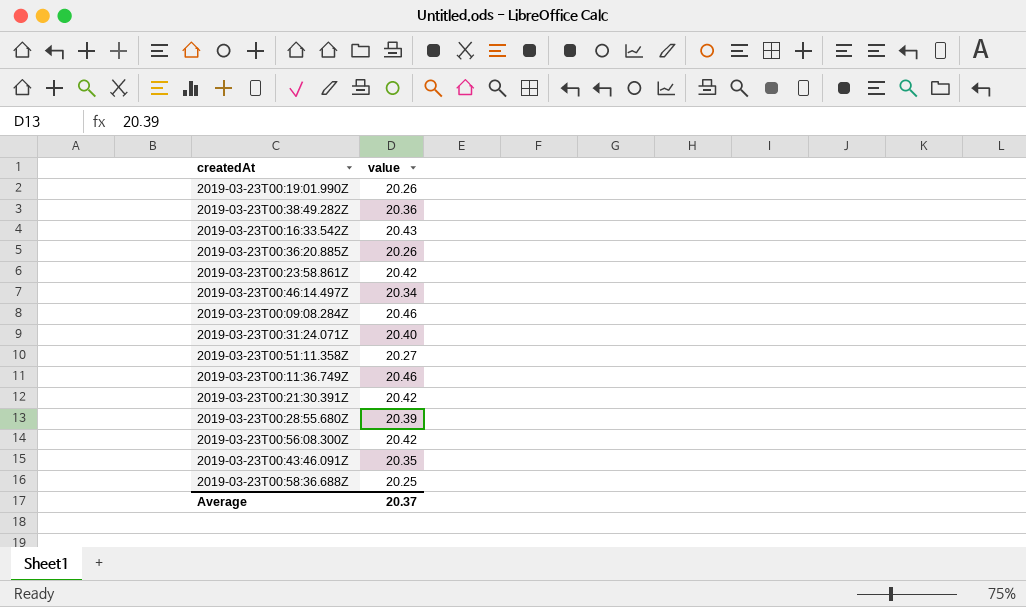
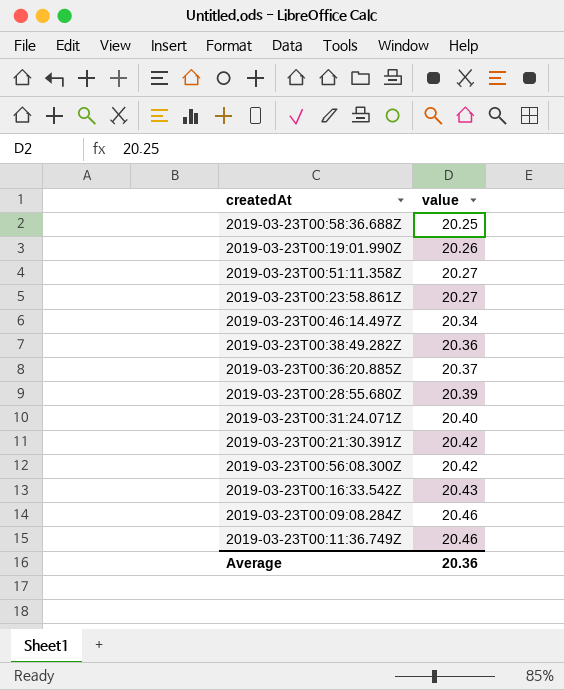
row order: none -> value ascending
row 2019-03-23T00:43:46.091Z: 20.35 -> none
2019-03-23T00:23:58.861Z | value: 20.42 -> 20.27
2019-03-23T00:36:20.885Z | value: 20.26 -> 20.37
Average | value: 20.37 -> 20.36

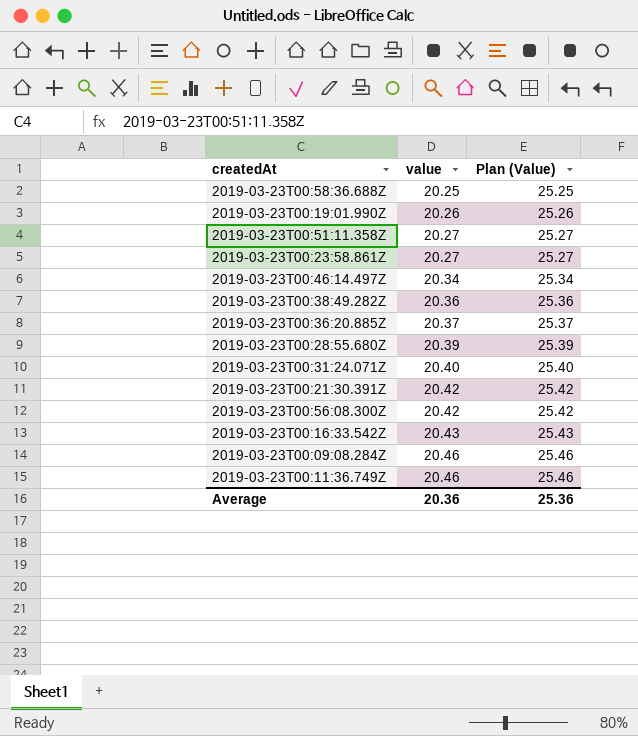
column Plan (Value) | formula: none -> [value] + 5

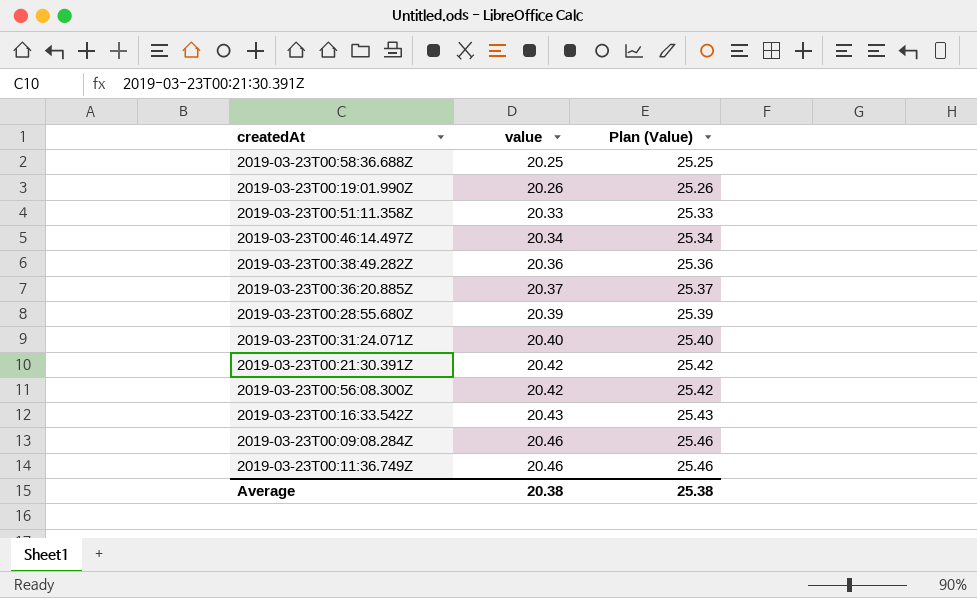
row 2019-03-23T00:23:58.861Z: 20.27 | 25.27 -> none
2019-03-23T00:51:11.358Z | value: 20.27 -> 20.33
2019-03-23T00:51:11.358Z | Plan (Value): 25.27 -> 25.33
Average | value: 20.36 -> 20.38
Average | Plan (Value): 25.36 -> 25.38

